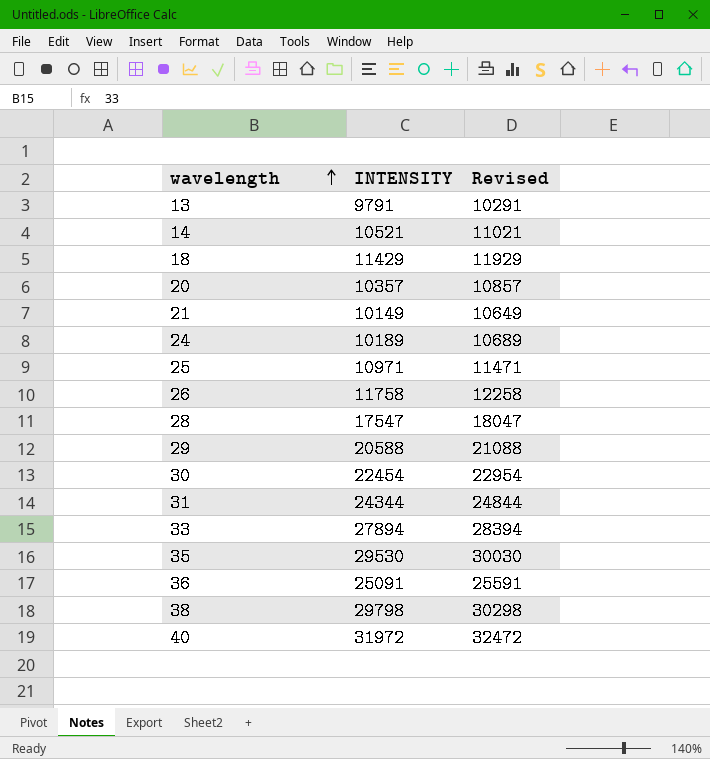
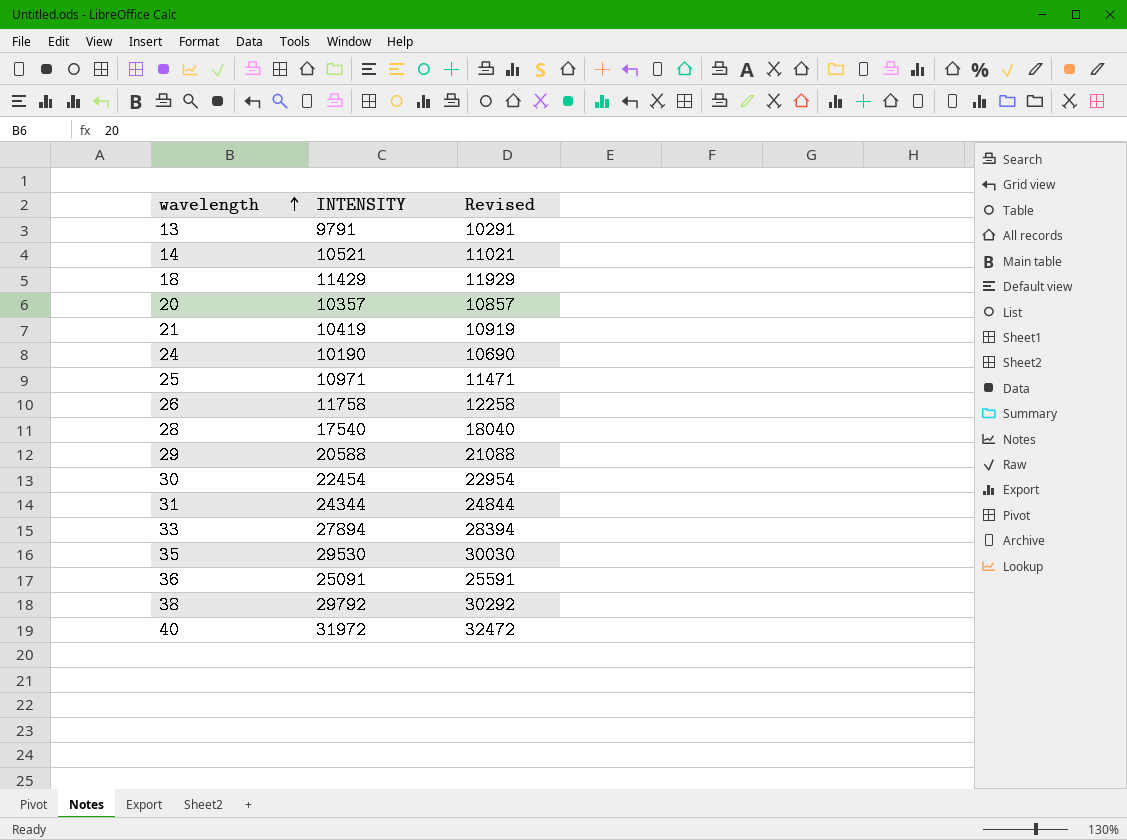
21 | INTENSITY: 10149 -> 10419
21 | Revised: 10649 -> 10919
24 | INTENSITY: 10189 -> 10190
24 | Revised: 10689 -> 10690
28 | INTENSITY: 17547 -> 17540
28 | Revised: 18047 -> 18040
38 | INTENSITY: 29798 -> 29792
38 | Revised: 30298 -> 30292

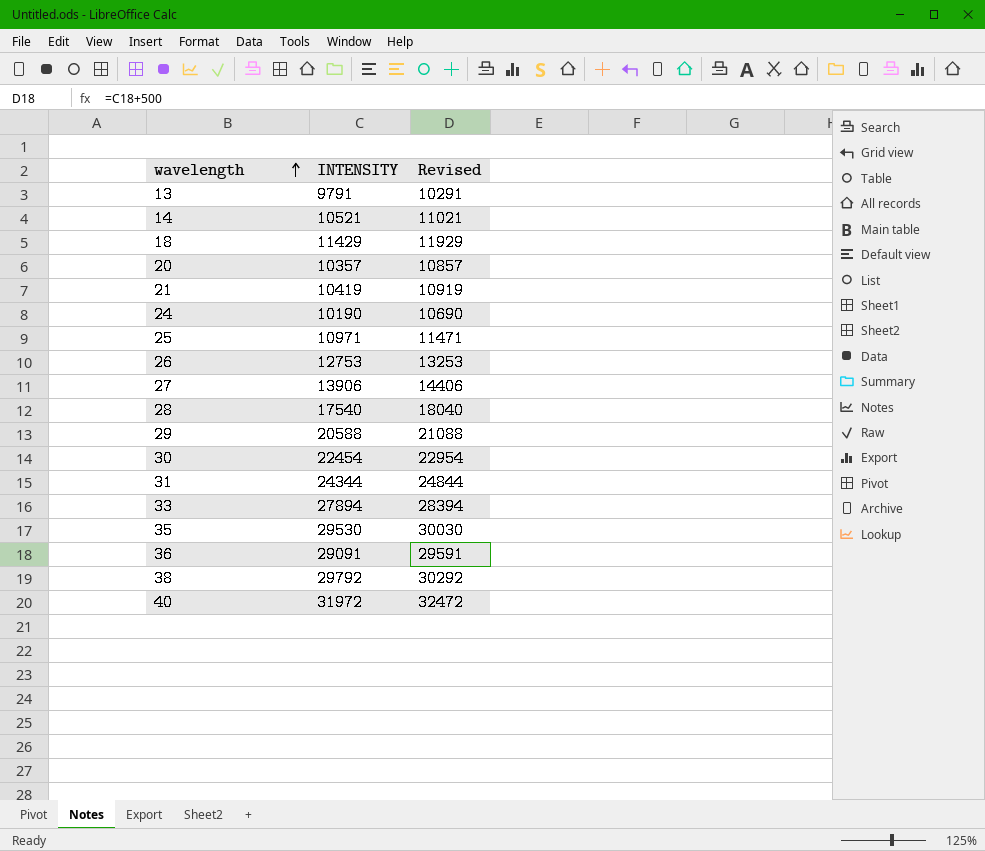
26 | INTENSITY: 11758 -> 12753
26 | Revised: 12258 -> 13253
row 27: none -> 13906 | 14406
36 | INTENSITY: 25091 -> 29091
36 | Revised: 25591 -> 29591

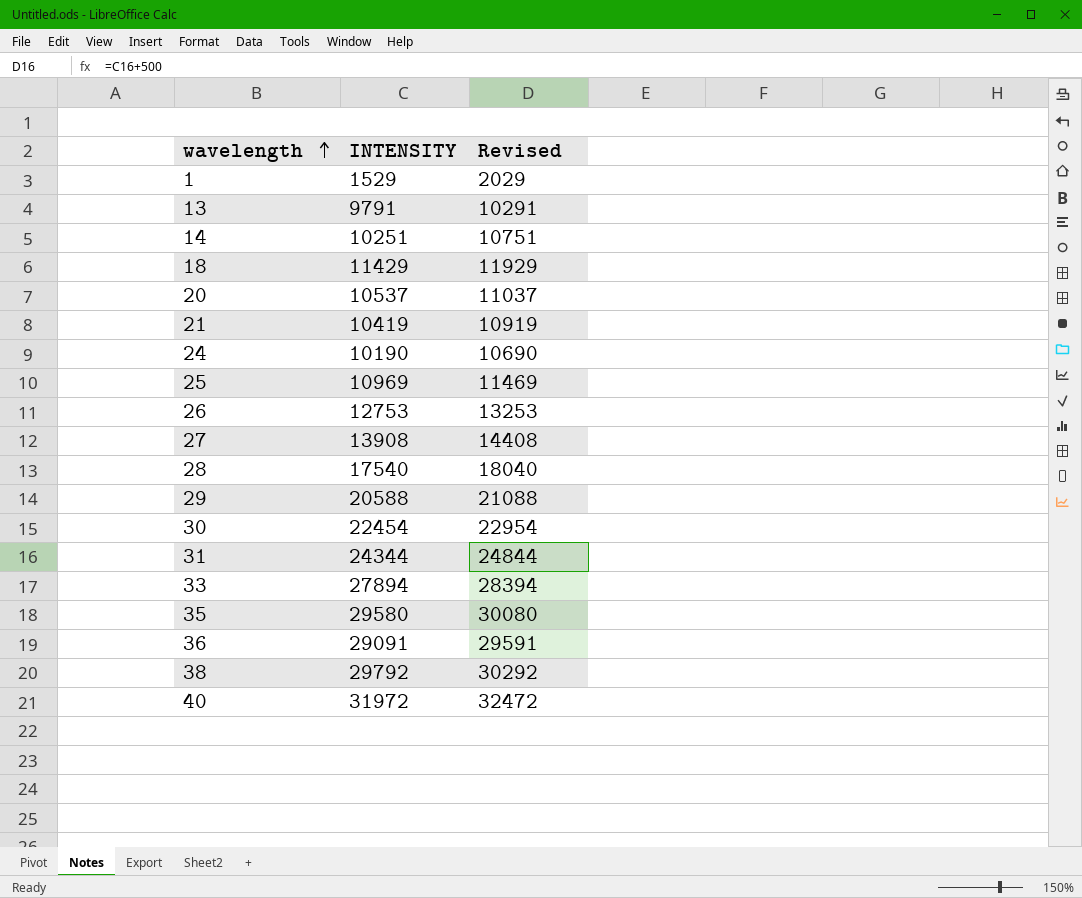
row 1: none -> 1529 | 2029
14 | INTENSITY: 10521 -> 10251
14 | Revised: 11021 -> 10751
20 | INTENSITY: 10357 -> 10537
20 | Revised: 10857 -> 11037
25 | INTENSITY: 10971 -> 10969
25 | Revised: 11471 -> 11469
27 | INTENSITY: 13906 -> 13908
27 | Revised: 14406 -> 14408
35 | INTENSITY: 29530 -> 29580
35 | Revised: 30030 -> 30080

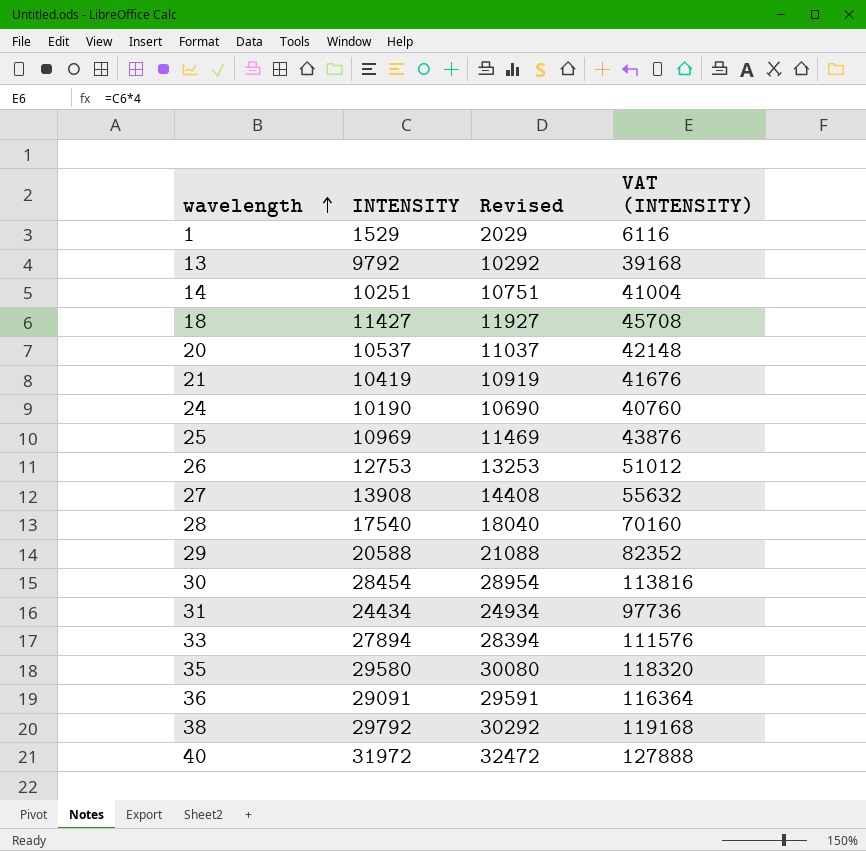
column VAT (INTENSITY) | formula: none -> [INTENSITY] * 4
13 | INTENSITY: 9791 -> 9792
13 | Revised: 10291 -> 10292
18 | INTENSITY: 11429 -> 11427
18 | Revised: 11929 -> 11927
30 | INTENSITY: 22454 -> 28454
30 | Revised: 22954 -> 28954
31 | INTENSITY: 24344 -> 24434
31 | Revised: 24844 -> 24934

